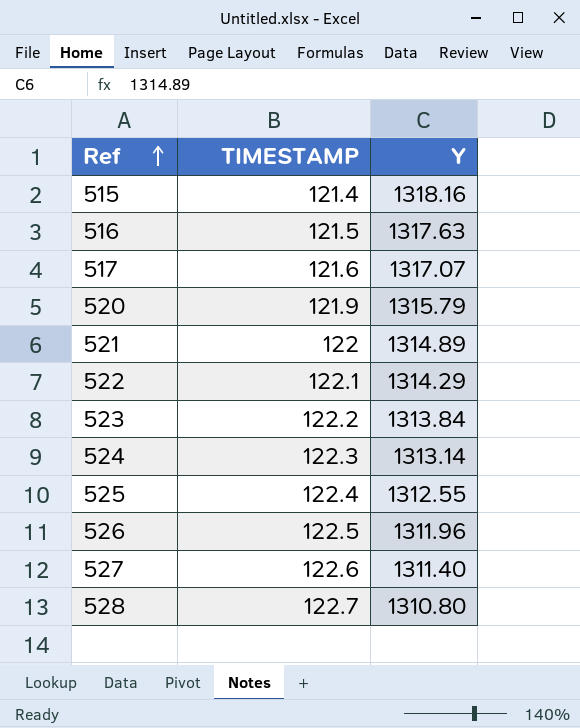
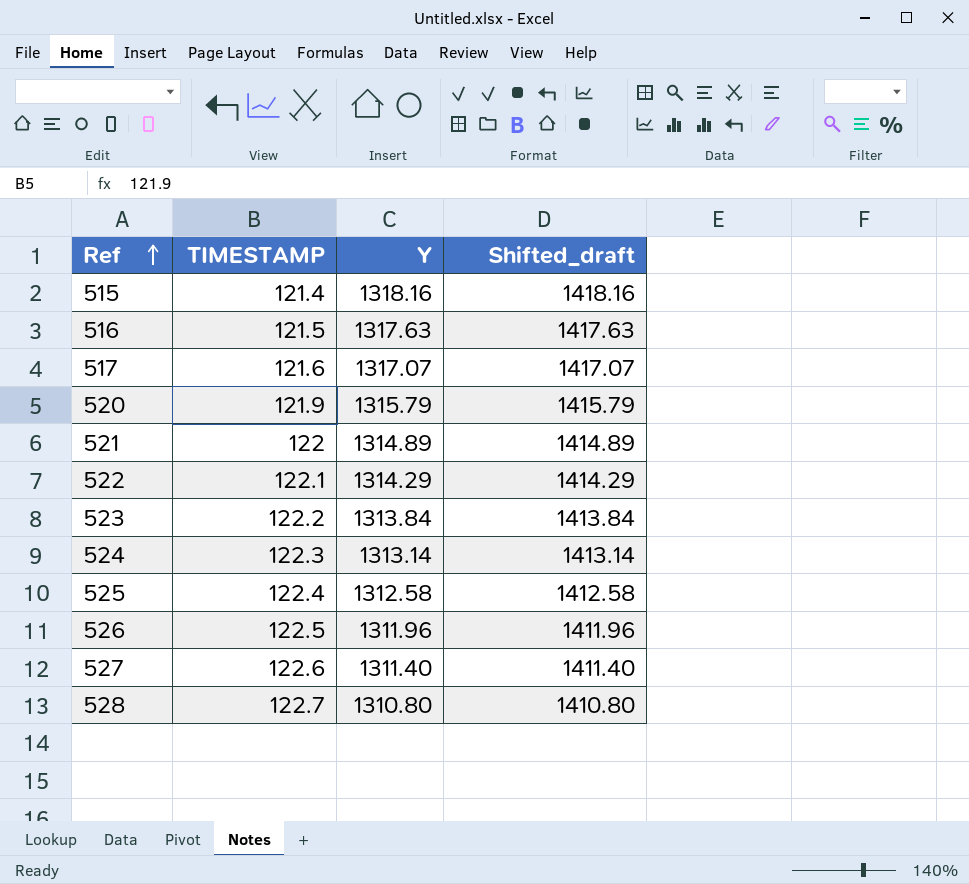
column Shifted_draft | formula: none -> [Y] + 100
525 | Y: 1312.55 -> 1312.58

